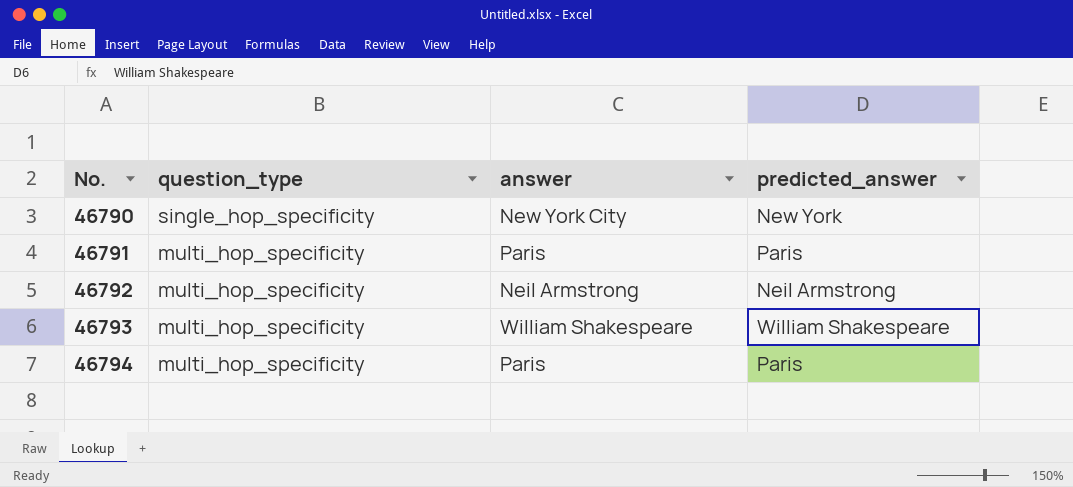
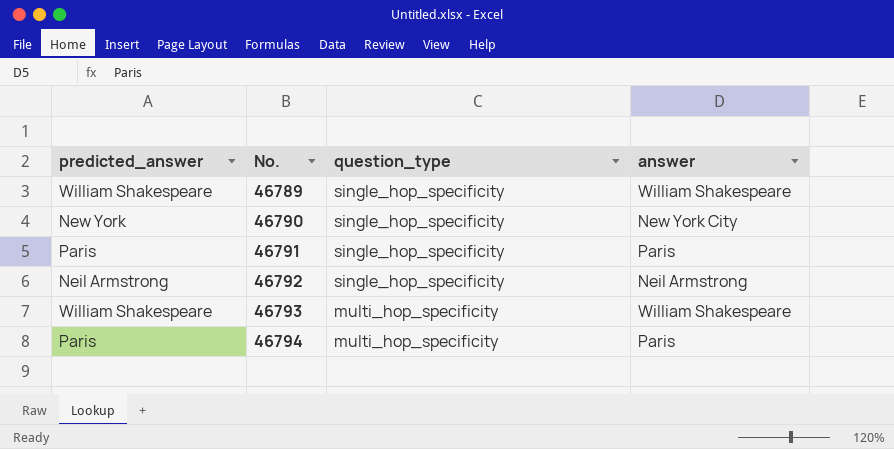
column predicted_answer | position: 4 -> 1
row 46789: none -> William Shakespeare | single_hop_specificity | William Shakespeare
46791 | question_type: multi_hop_specificity -> single_hop_specificity
46792 | question_type: multi_hop_specificity -> single_hop_specificity

